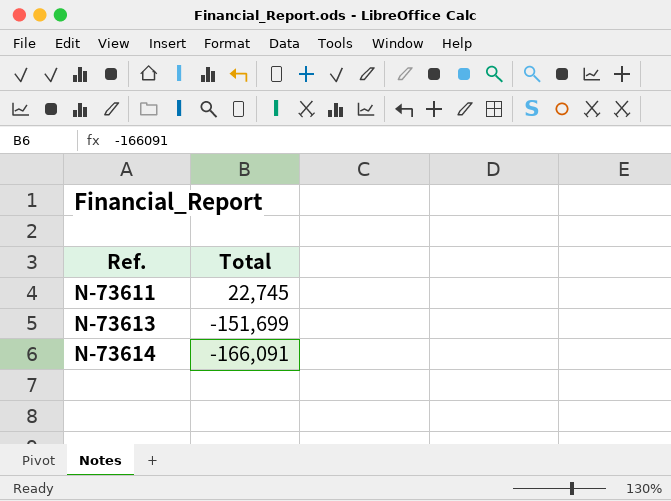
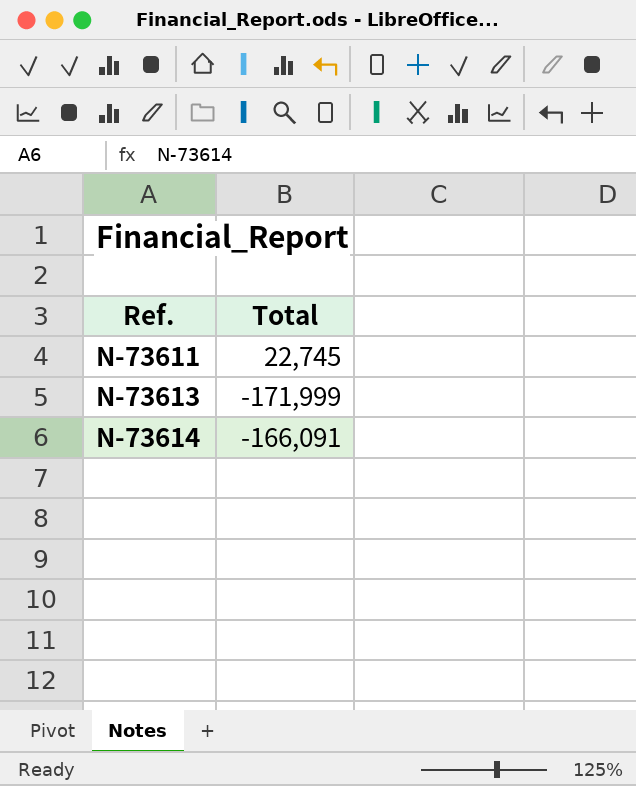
N-73613 | Total: -151,699 -> -171,999

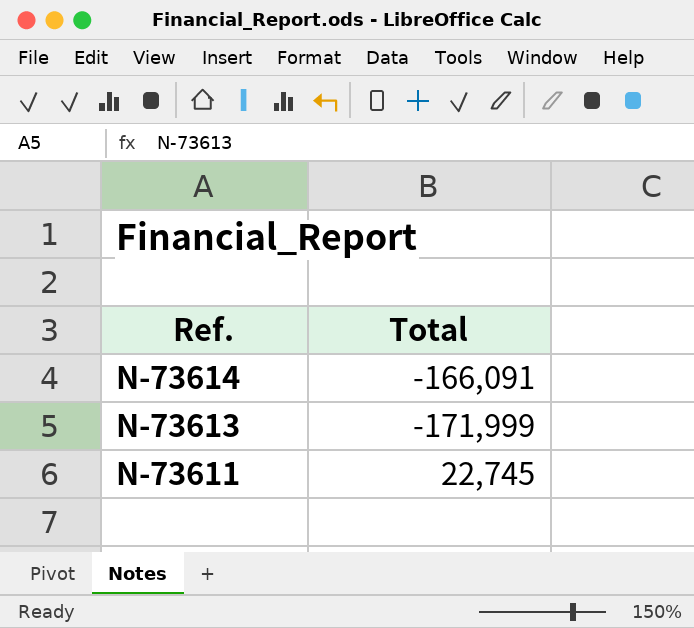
row order: Ref. ascending -> Ref. descending

